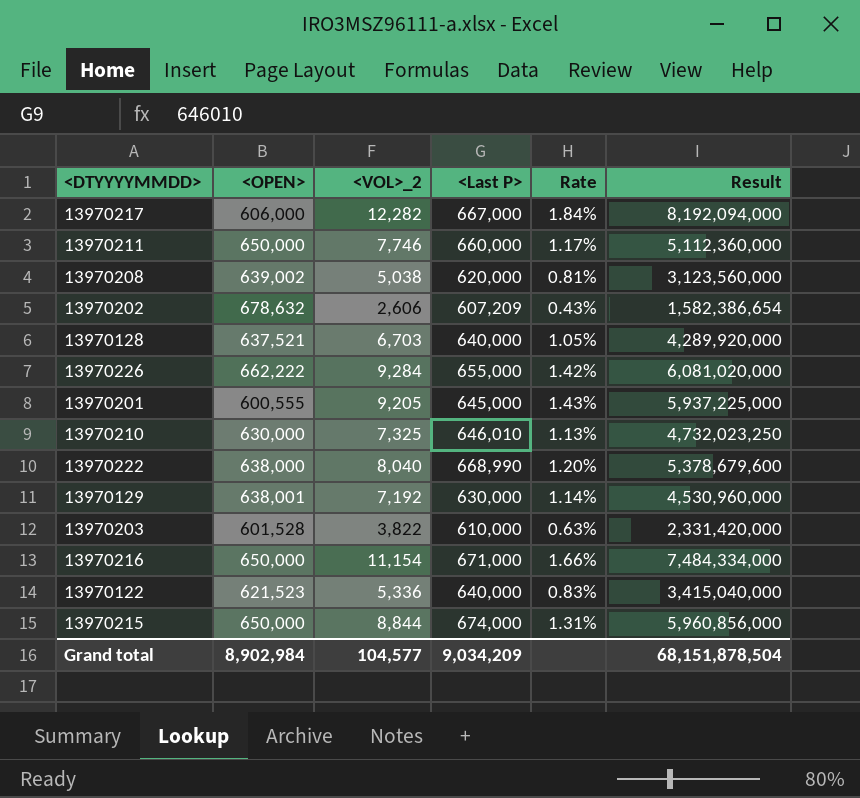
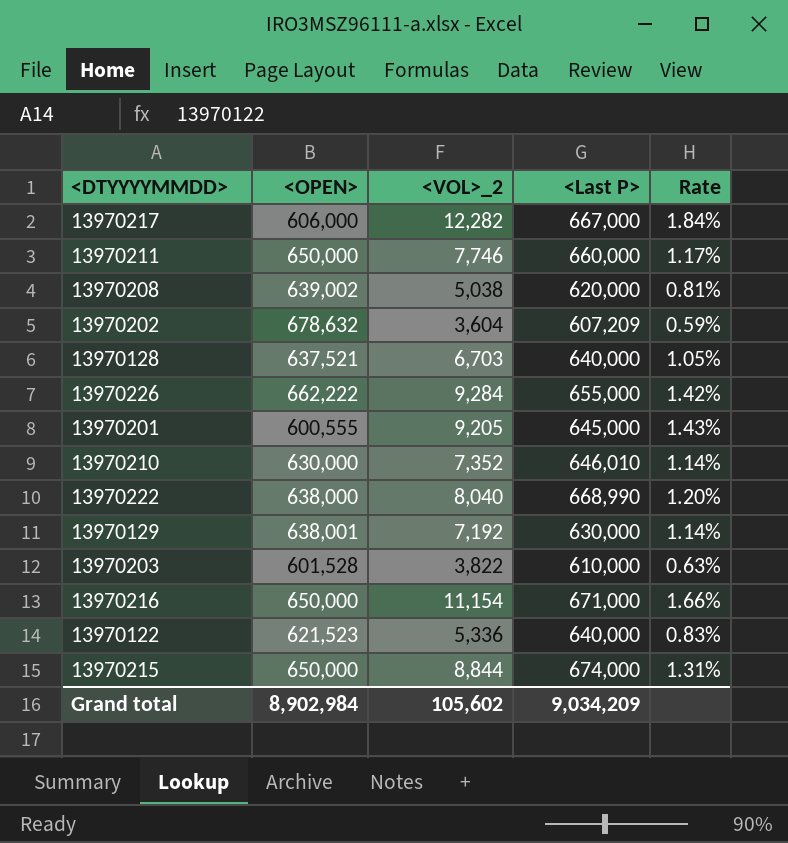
column Result | formula: [<VOL>_2] * [<Last P>] -> none
13970202 | <VOL>_2: 2,606 -> 3,604
13970202 | Rate: 0.43% -> 0.59%
13970210 | <VOL>_2: 7,325 -> 7,352
13970210 | Rate: 1.13% -> 1.14%
Grand total | <VOL>_2: 104,577 -> 105,602

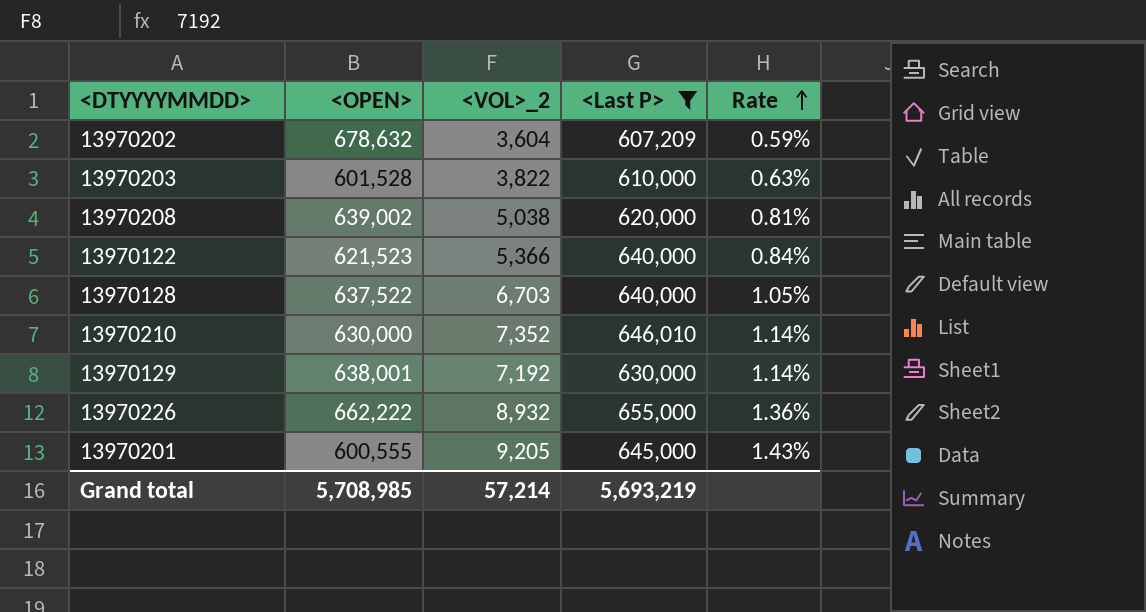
filter: none -> <Last P> <= 655,000
row order: none -> Rate ascending
13970122 | <VOL>_2: 5,336 -> 5,366
13970122 | Rate: 0.83% -> 0.84%
13970128 | <OPEN>: 637,521 -> 637,522
13970226 | <VOL>_2: 9,284 -> 8,932
13970226 | Rate: 1.42% -> 1.36%
Grand total | <OPEN>: 8,902,984 -> 5,708,985
Grand total | <VOL>_2: 105,602 -> 57,214
Grand total | <Last P>: 9,034,209 -> 5,693,219

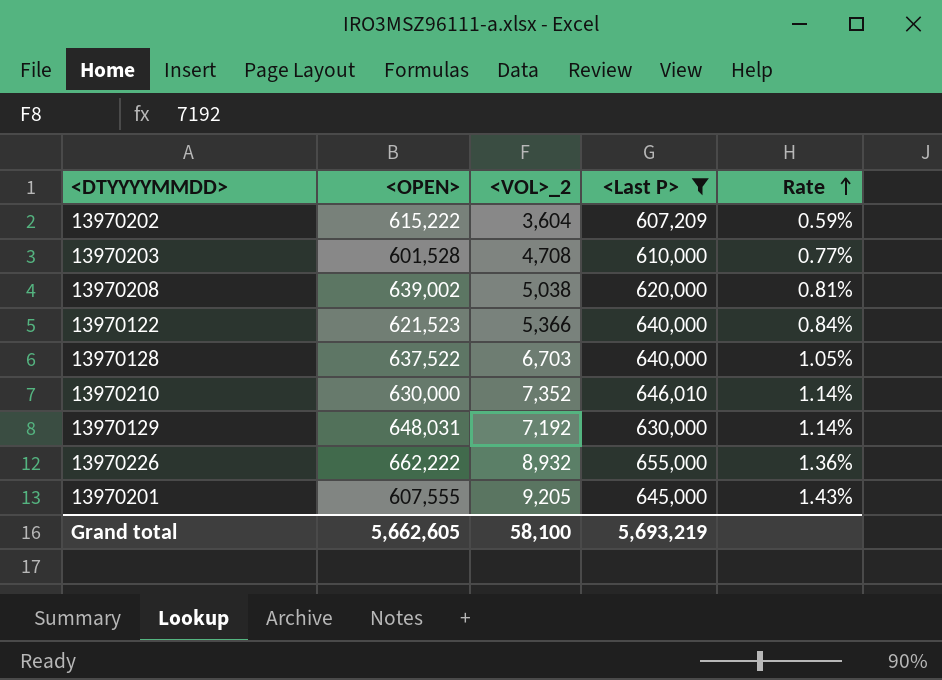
13970202 | <OPEN>: 678,632 -> 615,222
13970203 | <VOL>_2: 3,822 -> 4,708
13970203 | Rate: 0.63% -> 0.77%
13970129 | <OPEN>: 638,001 -> 648,031
13970201 | <OPEN>: 600,555 -> 607,555
Grand total | <OPEN>: 5,708,985 -> 5,662,605
Grand total | <VOL>_2: 57,214 -> 58,100

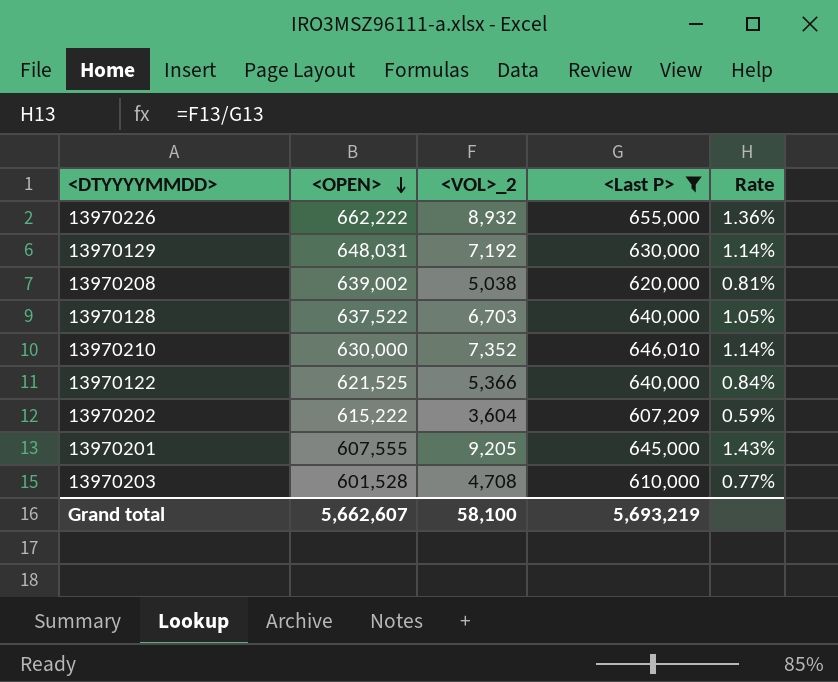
row order: Rate ascending -> <OPEN> descending
13970122 | <OPEN>: 621,523 -> 621,525
Grand total | <OPEN>: 5,662,605 -> 5,662,607

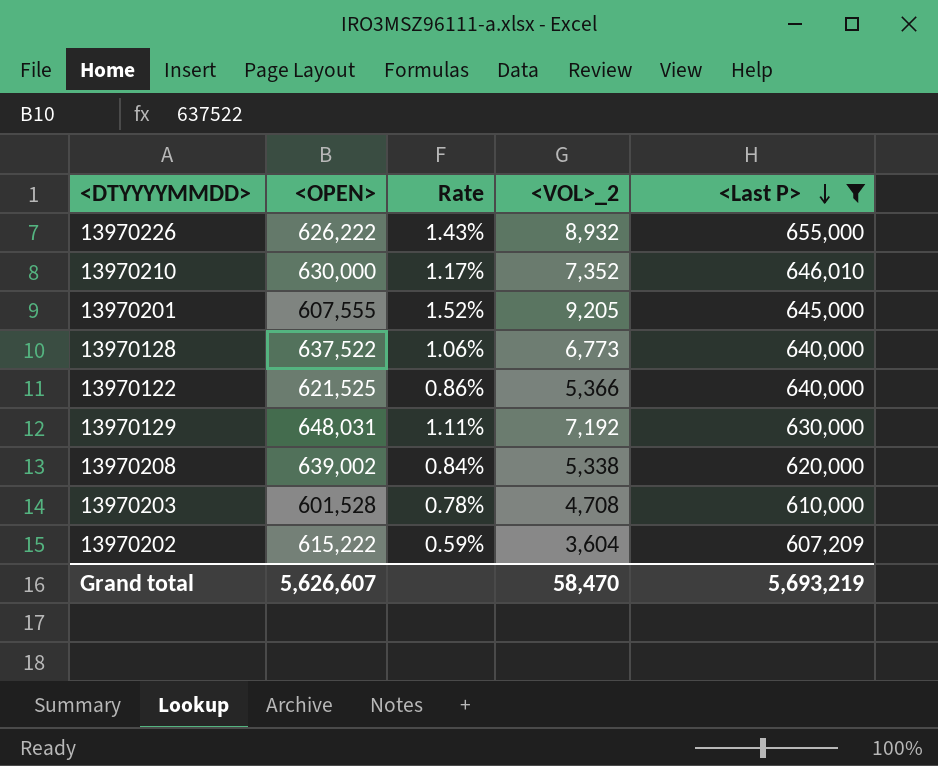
row order: <OPEN> descending -> <Last P> descending
column Rate | formula: [<VOL>_2] / [<Last P>] -> [<VOL>_2] / [<OPEN>]
column Rate | position: 5 -> 3
13970226 | <OPEN>: 662,222 -> 626,222
13970128 | <VOL>_2: 6,703 -> 6,773
13970208 | <VOL>_2: 5,038 -> 5,338
Grand total | <OPEN>: 5,662,607 -> 5,626,607
Grand total | <VOL>_2: 58,100 -> 58,470

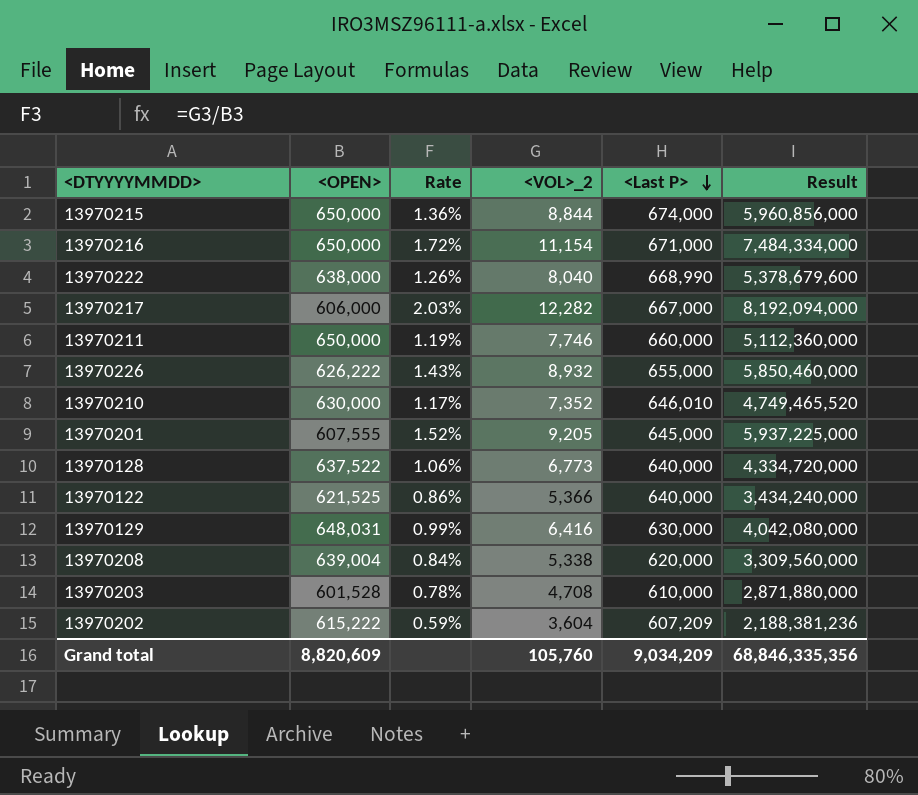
filter: <Last P> <= 655,000 -> none
column Result | formula: none -> [<VOL>_2] * [<Last P>]
13970129 | Rate: 1.11% -> 0.99%
13970129 | <VOL>_2: 7,192 -> 6,416
13970208 | <OPEN>: 639,002 -> 639,004
Grand total | <OPEN>: 5,626,607 -> 8,820,609
Grand total | <VOL>_2: 58,470 -> 105,760
Grand total | <Last P>: 5,693,219 -> 9,034,209

